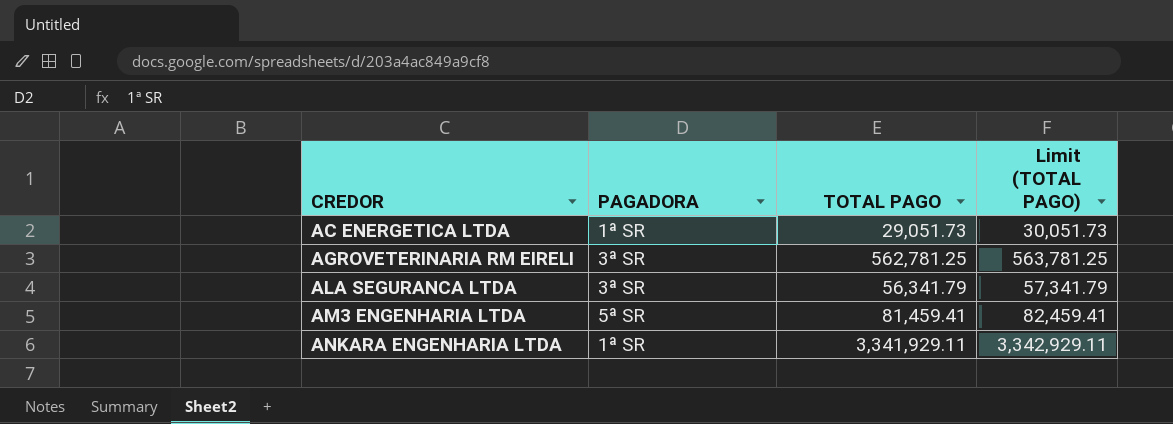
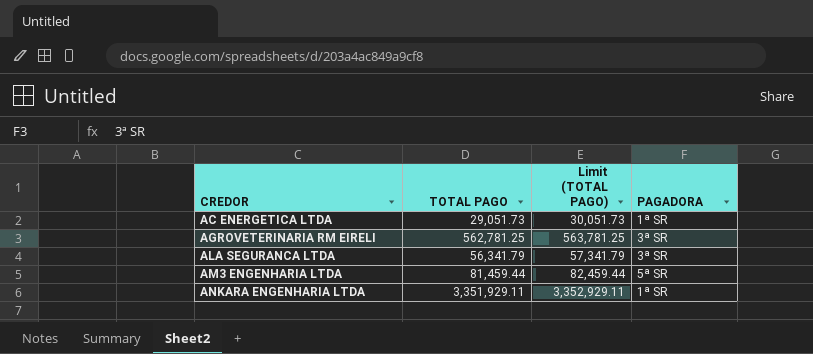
column PAGADORA | position: 2 -> 4
AM3 ENGENHARIA LTDA | TOTAL PAGO: 81,459.41 -> 81,459.44
AM3 ENGENHARIA LTDA | Limit (TOTAL PAGO): 82,459.41 -> 82,459.44
ANKARA ENGENHARIA LTDA | TOTAL PAGO: 3,341,929.11 -> 3,351,929.11
ANKARA ENGENHARIA LTDA | Limit (TOTAL PAGO): 3,342,929.11 -> 3,352,929.11

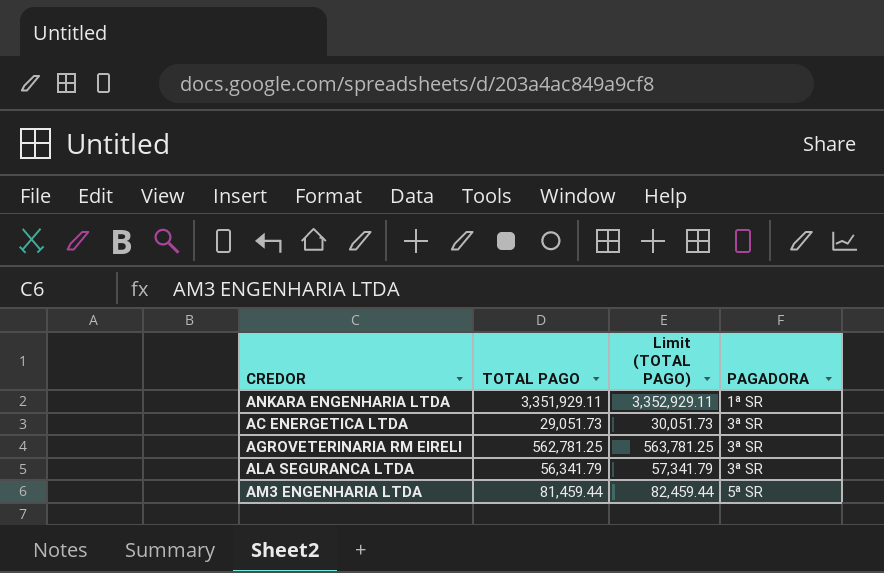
row order: CREDOR ascending -> PAGADORA ascending
AC ENERGETICA LTDA | PAGADORA: 1ª SR -> 3ª SR

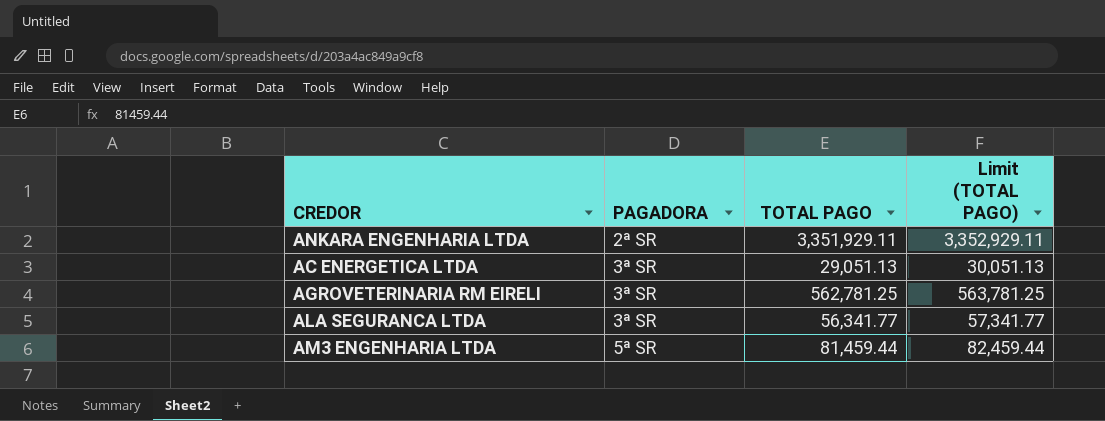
column PAGADORA | position: 4 -> 2
ANKARA ENGENHARIA LTDA | PAGADORA: 1ª SR -> 2ª SR
AC ENERGETICA LTDA | TOTAL PAGO: 29,051.73 -> 29,051.13
AC ENERGETICA LTDA | Limit (TOTAL PAGO): 30,051.73 -> 30,051.13
ALA SEGURANCA LTDA | TOTAL PAGO: 56,341.79 -> 56,341.77
ALA SEGURANCA LTDA | Limit (TOTAL PAGO): 57,341.79 -> 57,341.77

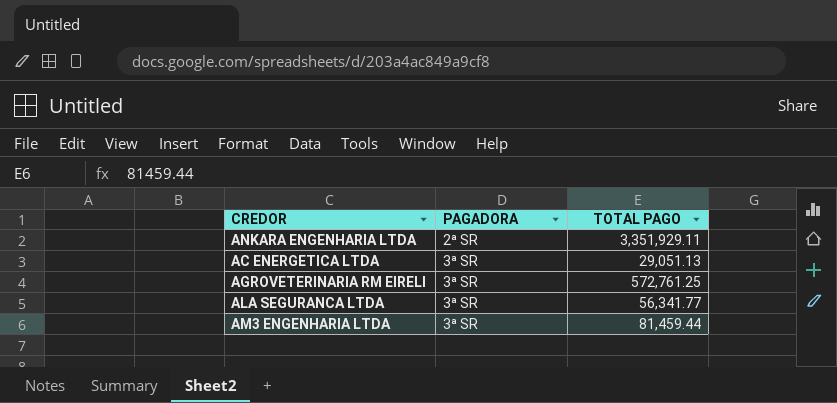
column Limit (TOTAL PAGO) | formula: [TOTAL PAGO] + 1000 -> none
AGROVETERINARIA RM EIRELI | TOTAL PAGO: 562,781.25 -> 572,761.25
AM3 ENGENHARIA LTDA | PAGADORA: 5ª SR -> 3ª SR

